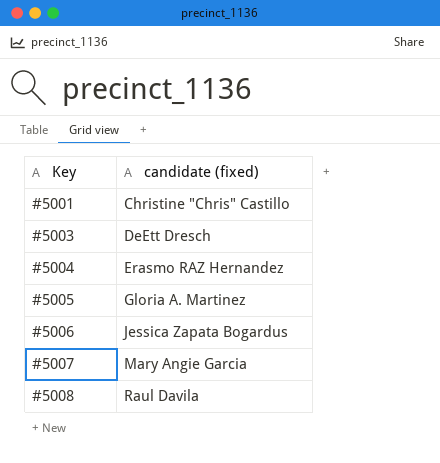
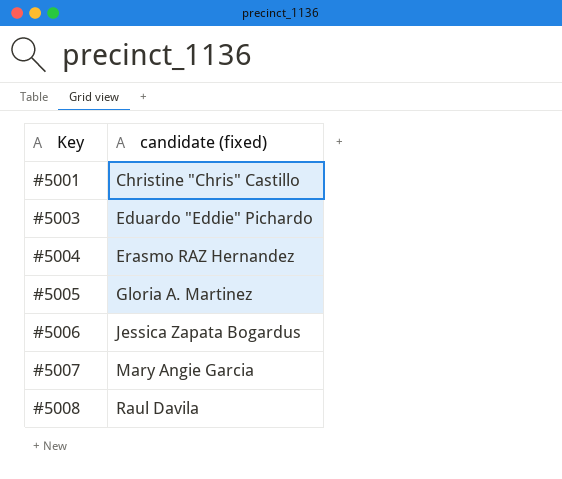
#5003 | candidate (fixed): DeEtt Dresch -> Eduardo "Eddie" Pichardo

